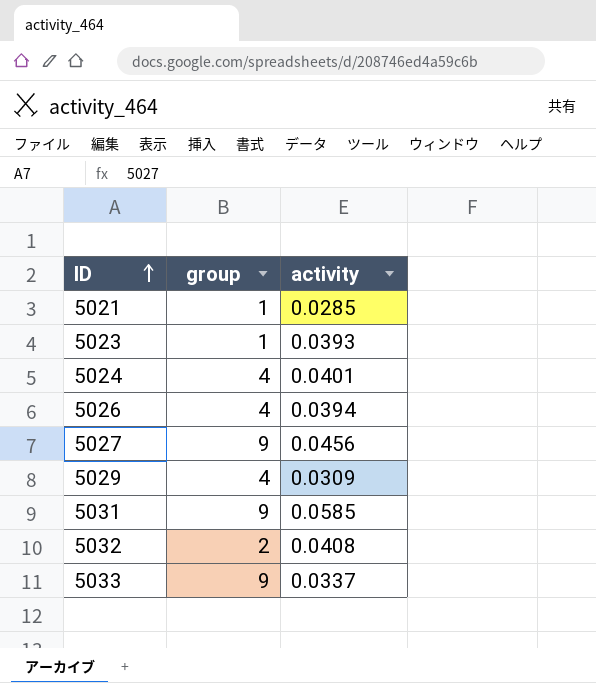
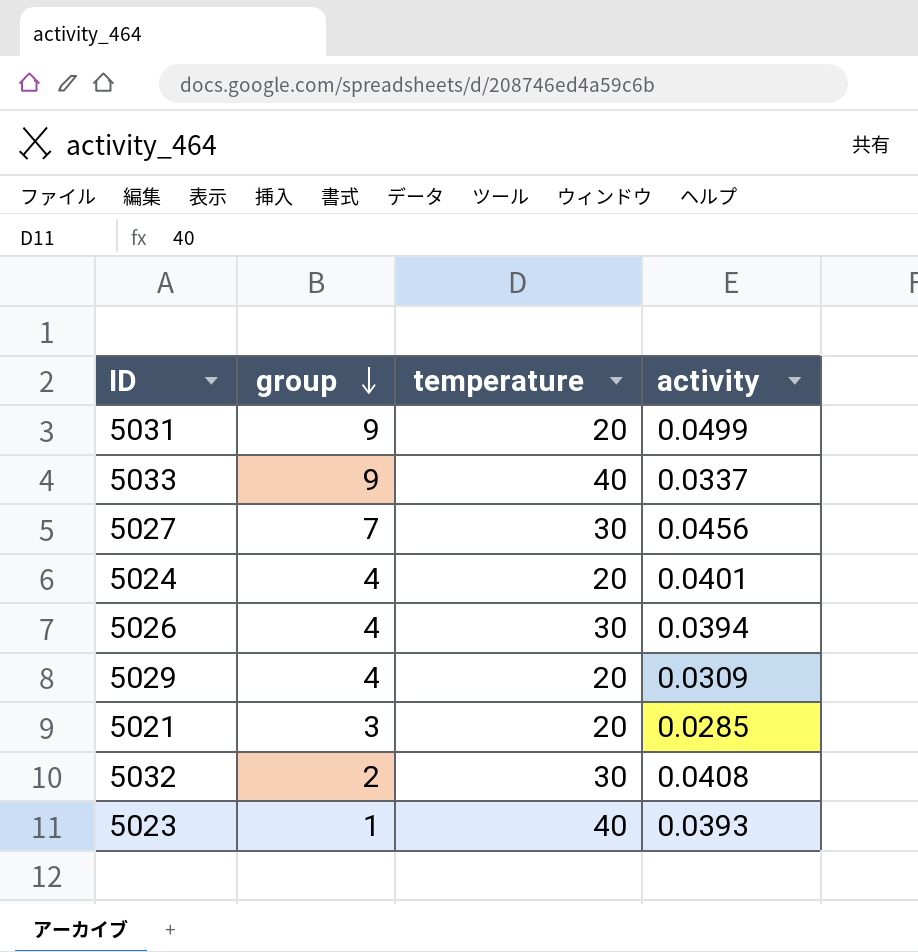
row order: ID ascending -> group descending
column temperature | position: none -> 3
5031 | activity: 0.0585 -> 0.0499
5027 | group: 9 -> 7
5021 | group: 1 -> 3

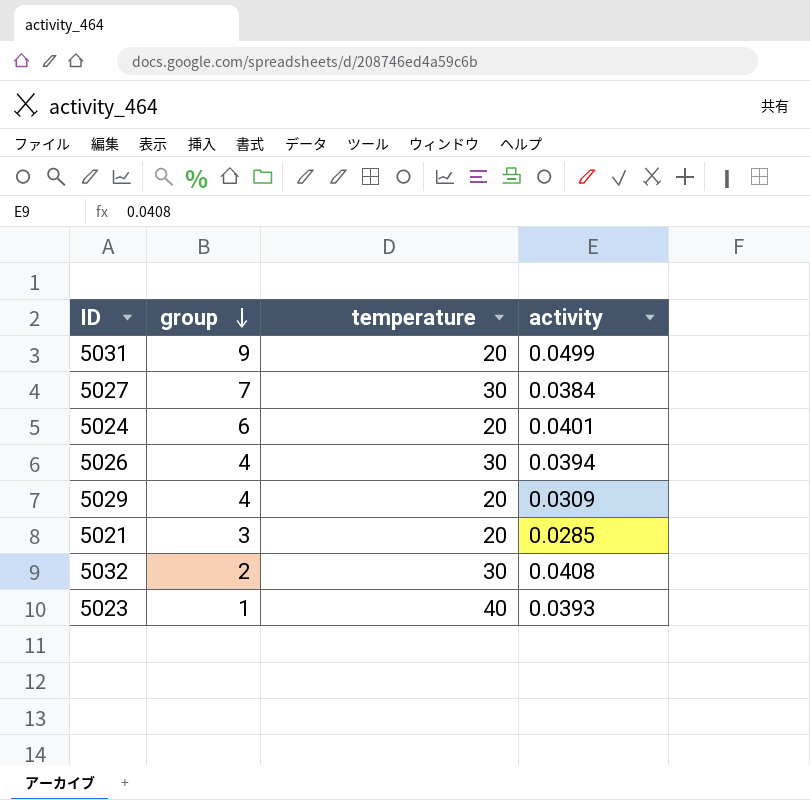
row 5033: 9 | 40 | 0.0337 -> none
5027 | activity: 0.0456 -> 0.0384
5024 | group: 4 -> 6

